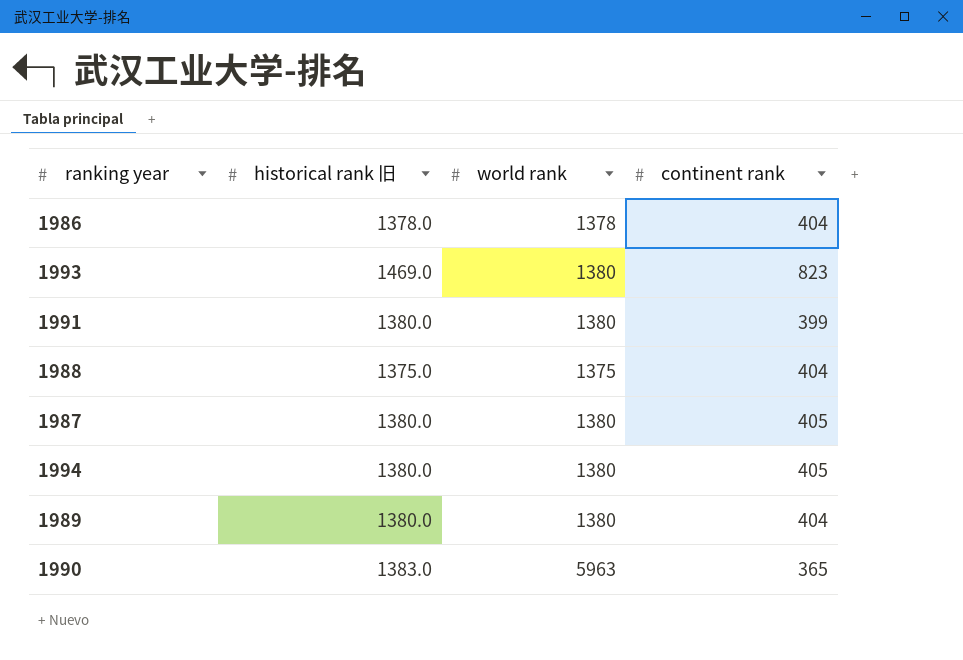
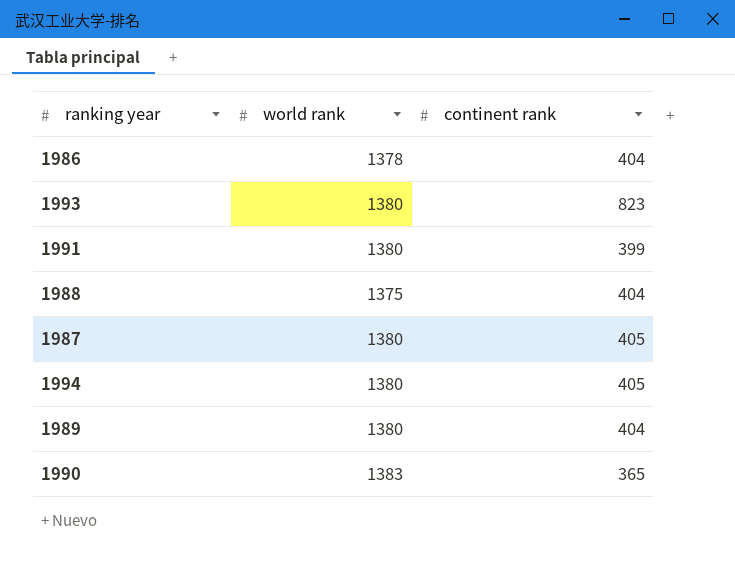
column historical rank 旧 | position: 2 -> none
1990 | world rank: 5963 -> 1383

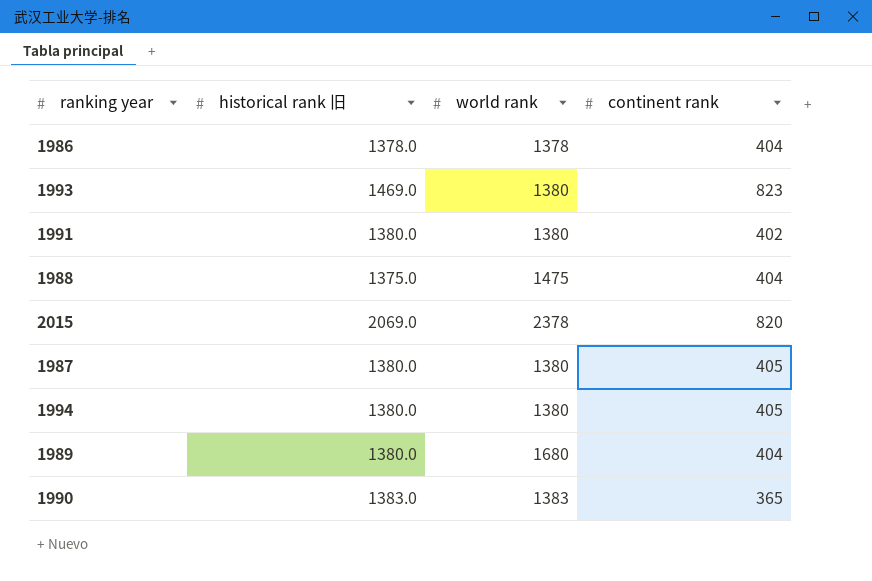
column historical rank 旧 | position: none -> 2
1991 | continent rank: 399 -> 402
1988 | world rank: 1375 -> 1475
row 2015: none -> 2069.0 | 2378 | 820
1989 | world rank: 1380 -> 1680

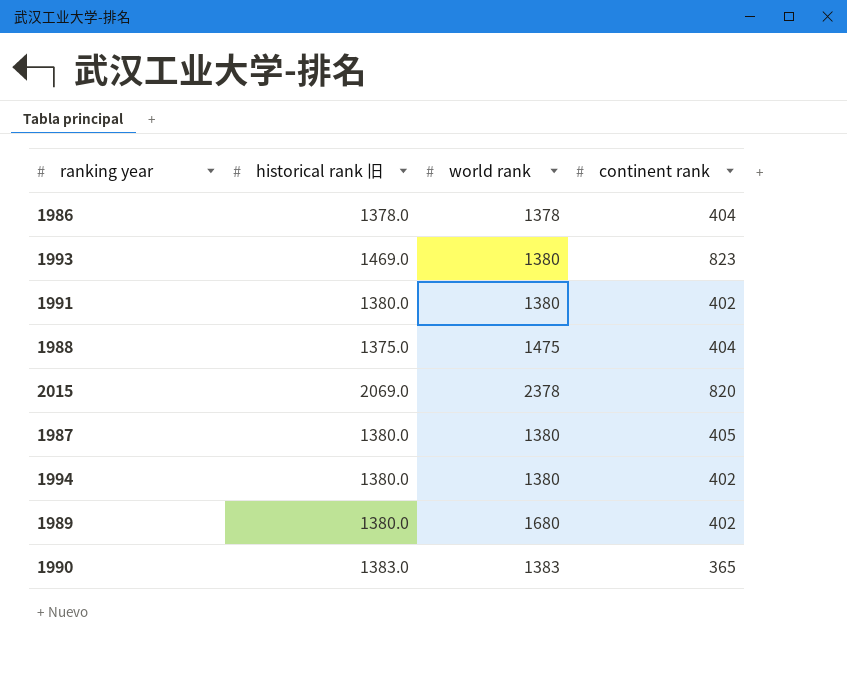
1994 | continent rank: 405 -> 402
1989 | continent rank: 404 -> 402

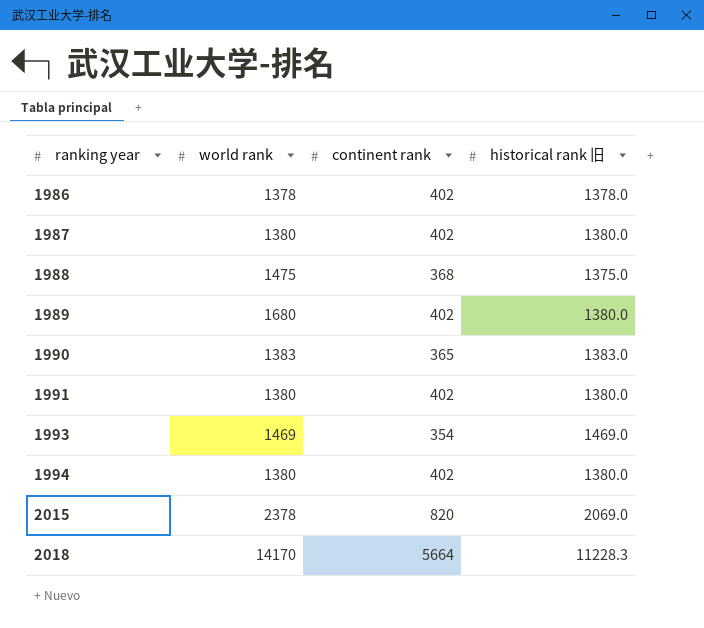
row order: none -> ranking year ascending
column historical rank 旧 | position: 2 -> 4
1986 | continent rank: 404 -> 402
1987 | continent rank: 405 -> 402
1988 | continent rank: 404 -> 368
1993 | world rank: 1380 -> 1469
1993 | continent rank: 823 -> 354
row 2018: none -> 14170 | 5664 | 11228.3

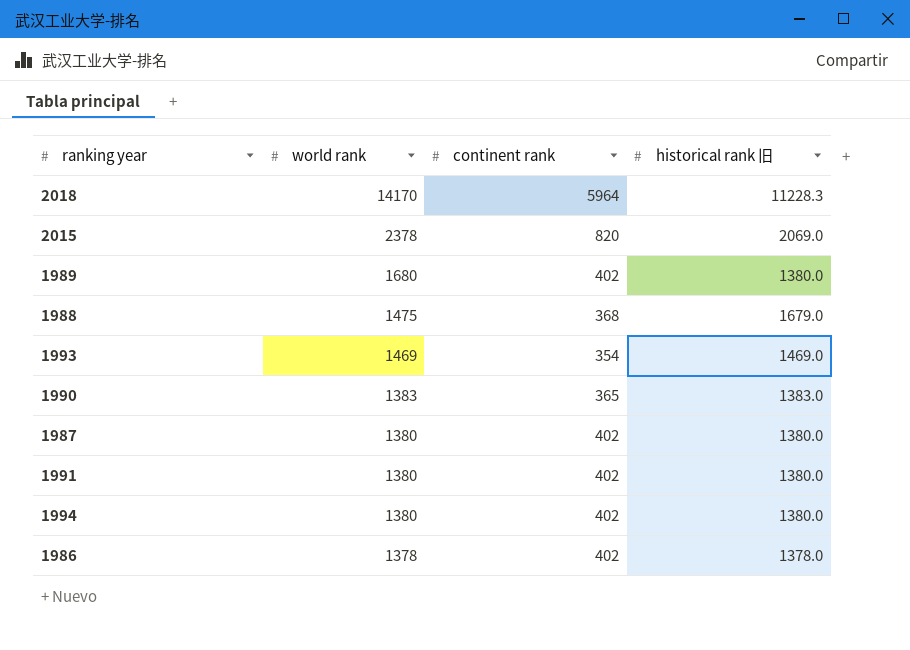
row order: ranking year ascending -> world rank descending
2018 | continent rank: 5664 -> 5964
1988 | historical rank 旧: 1375.0 -> 1679.0

